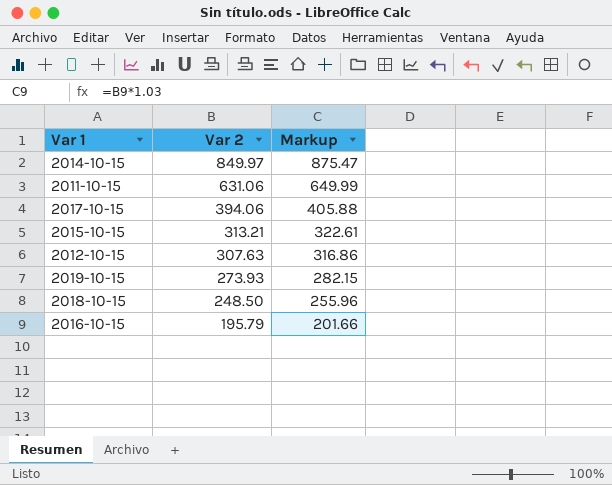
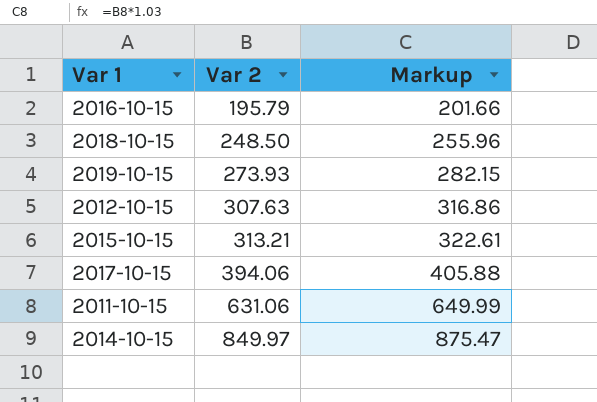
row order: Var 2 descending -> Var 2 ascending

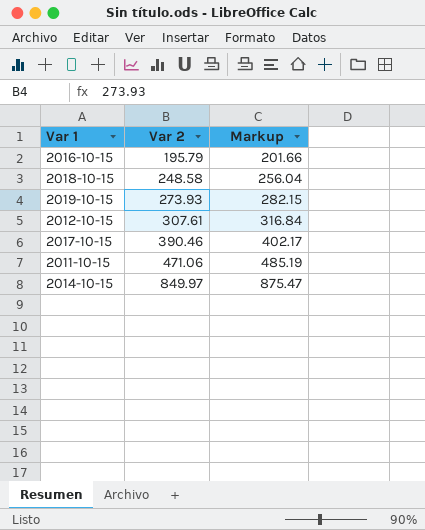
row 2015-10-15: 313.21 | 322.61 -> none
2018-10-15 | Var 2: 248.50 -> 248.58
2018-10-15 | Markup: 255.96 -> 256.04
2012-10-15 | Var 2: 307.63 -> 307.61
2012-10-15 | Markup: 316.86 -> 316.84
2017-10-15 | Var 2: 394.06 -> 390.46
2017-10-15 | Markup: 405.88 -> 402.17
2011-10-15 | Var 2: 631.06 -> 471.06
2011-10-15 | Markup: 649.99 -> 485.19

